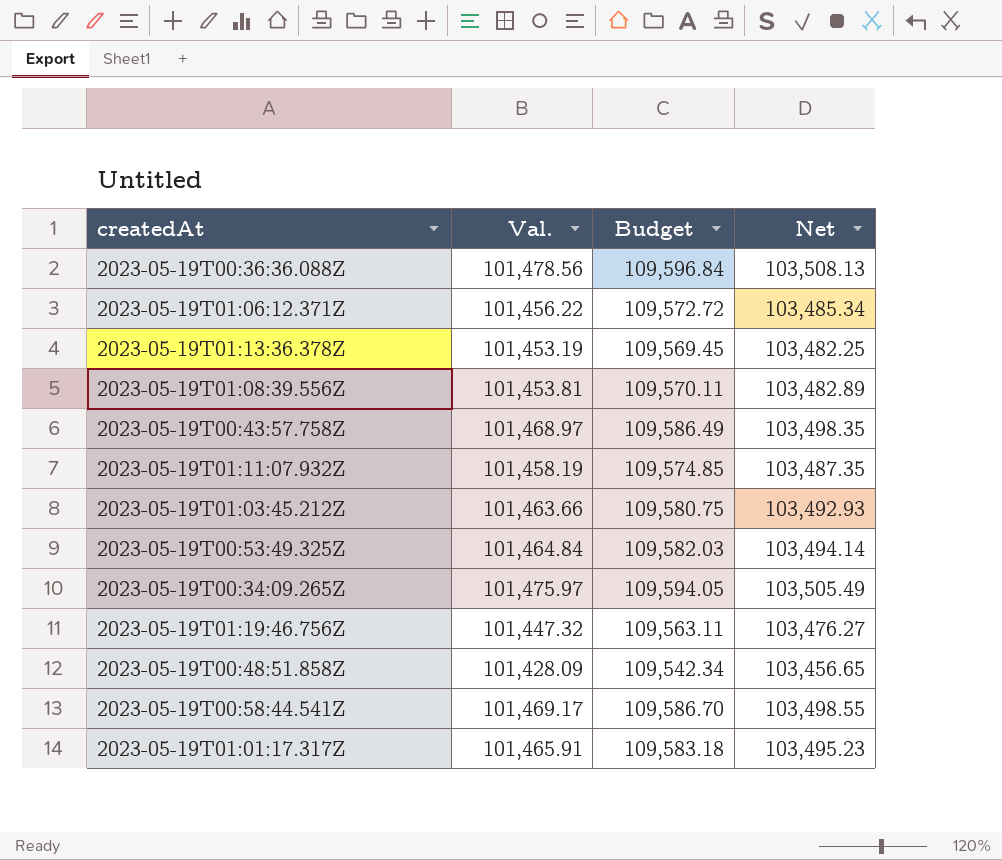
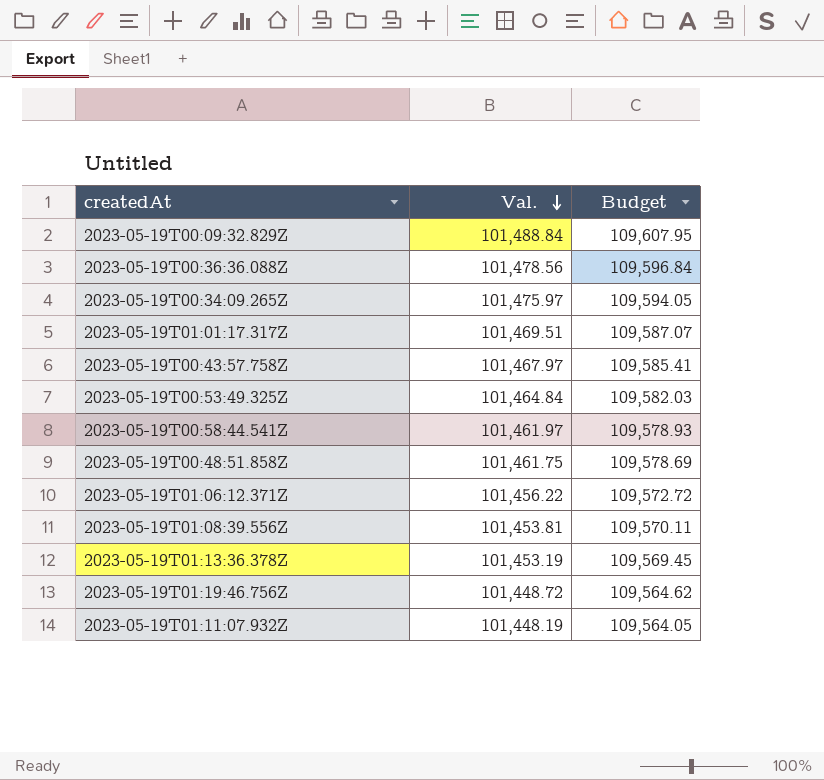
row order: none -> Val. descending
column Net | formula: [Val.] * 1.02 -> none
row 2023-05-19T01:03:45.212Z: 101,463.66 | 109,580.75 | 103,492.93 -> none
row 2023-05-19T00:09:32.829Z: none -> 101,488.84 | 109,607.95
2023-05-19T01:01:17.317Z | Val.: 101,465.91 -> 101,469.51
2023-05-19T01:01:17.317Z | Budget: 109,583.18 -> 109,587.07
2023-05-19T00:43:57.758Z | Val.: 101,468.97 -> 101,467.97
2023-05-19T00:43:57.758Z | Budget: 109,586.49 -> 109,585.41
2023-05-19T00:58:44.541Z | Val.: 101,469.17 -> 101,461.97
2023-05-19T00:58:44.541Z | Budget: 109,586.70 -> 109,578.93
2023-05-19T00:48:51.858Z | Val.: 101,428.09 -> 101,461.75
2023-05-19T00:48:51.858Z | Budget: 109,542.34 -> 109,578.69
2023-05-19T01:19:46.756Z | Val.: 101,447.32 -> 101,448.72
2023-05-19T01:19:46.756Z | Budget: 109,563.11 -> 109,564.62
2023-05-19T01:11:07.932Z | Val.: 101,458.19 -> 101,448.19
2023-05-19T01:11:07.932Z | Budget: 109,574.85 -> 109,564.05

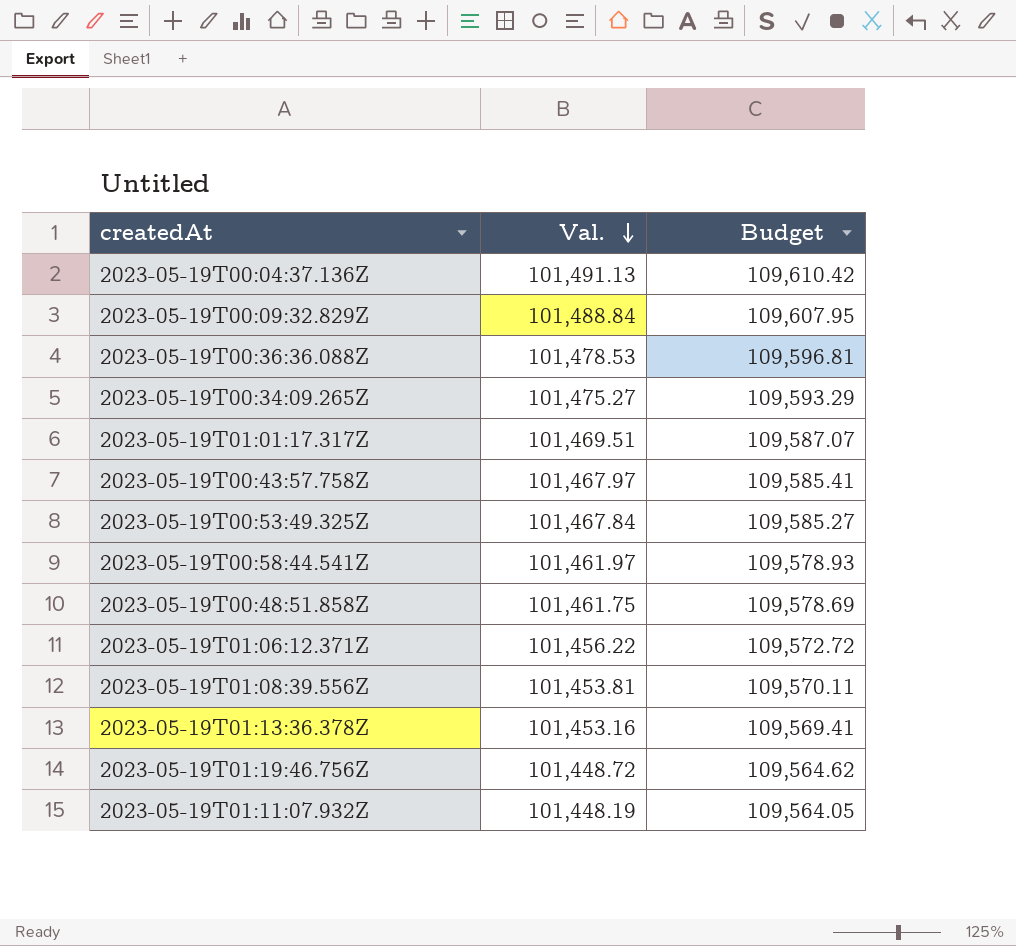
row 2023-05-19T00:04:37.136Z: none -> 101,491.13 | 109,610.42
2023-05-19T00:36:36.088Z | Val.: 101,478.56 -> 101,478.53
2023-05-19T00:36:36.088Z | Budget: 109,596.84 -> 109,596.81
2023-05-19T00:34:09.265Z | Val.: 101,475.97 -> 101,475.27
2023-05-19T00:34:09.265Z | Budget: 109,594.05 -> 109,593.29
2023-05-19T00:53:49.325Z | Val.: 101,464.84 -> 101,467.84
2023-05-19T00:53:49.325Z | Budget: 109,582.03 -> 109,585.27
2023-05-19T01:13:36.378Z | Val.: 101,453.19 -> 101,453.16
2023-05-19T01:13:36.378Z | Budget: 109,569.45 -> 109,569.41

